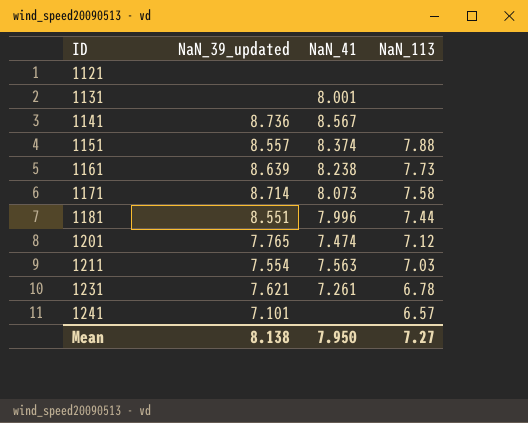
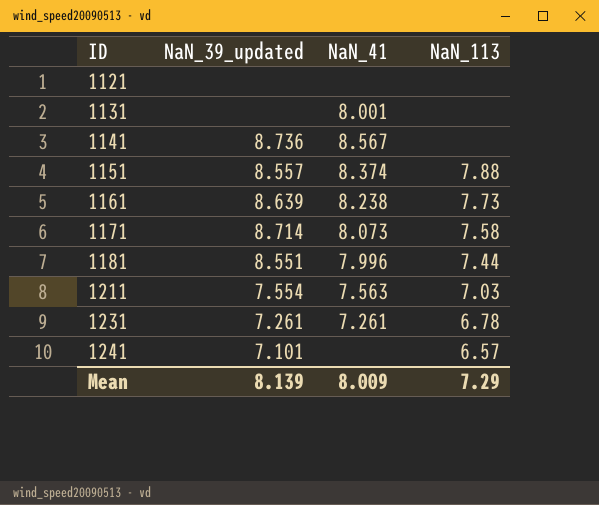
row 1201: 7.765 | 7.474 | 7.12 -> none
1231 | NaN_39_updated: 7.621 -> 7.261
Mean | NaN_39_updated: 8.138 -> 8.139
Mean | NaN_41: 7.950 -> 8.009
Mean | NaN_113: 7.27 -> 7.29

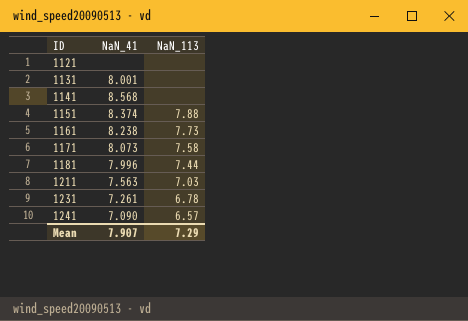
column NaN_39_updated | position: 2 -> none
1141 | NaN_41: 8.567 -> 8.568
1241 | NaN_41: none -> 7.090
Mean | NaN_41: 8.009 -> 7.907

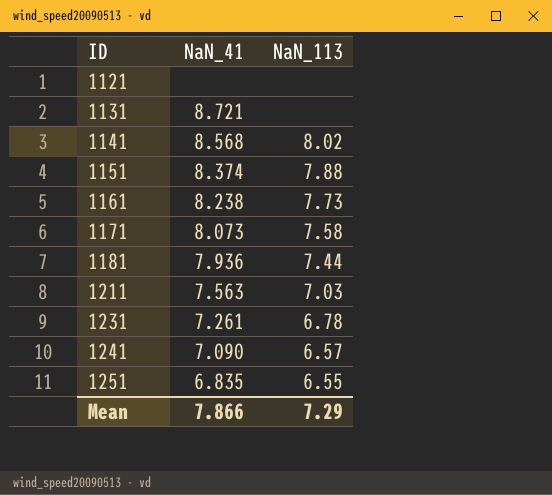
1131 | NaN_41: 8.001 -> 8.721
1141 | NaN_113: none -> 8.02
1181 | NaN_41: 7.996 -> 7.936
row 1251: none -> 6.835 | 6.55
Mean | NaN_41: 7.907 -> 7.866

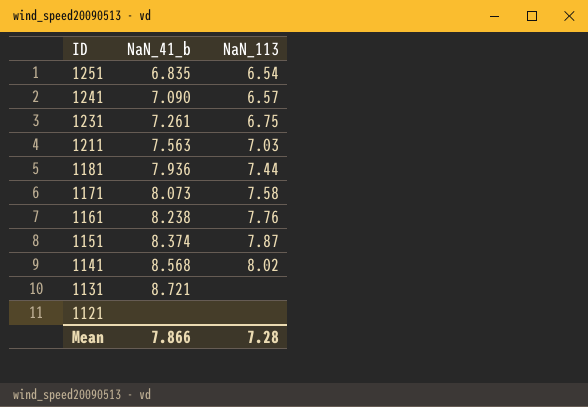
row order: ID ascending -> ID descending
column name: NaN_41 -> NaN_41_b
1251 | NaN_113: 6.55 -> 6.54
1231 | NaN_113: 6.78 -> 6.75
1161 | NaN_113: 7.73 -> 7.76
1151 | NaN_113: 7.88 -> 7.87
Mean | NaN_113: 7.29 -> 7.28

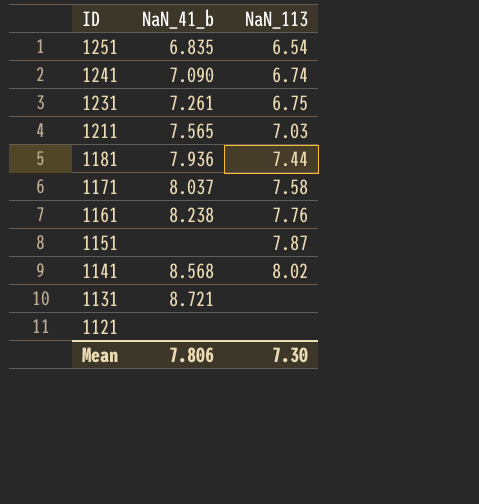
1241 | NaN_113: 6.57 -> 6.74
1211 | NaN_41_b: 7.563 -> 7.565
1171 | NaN_41_b: 8.073 -> 8.037
1151 | NaN_41_b: 8.374 -> none
Mean | NaN_41_b: 7.866 -> 7.806
Mean | NaN_113: 7.28 -> 7.30

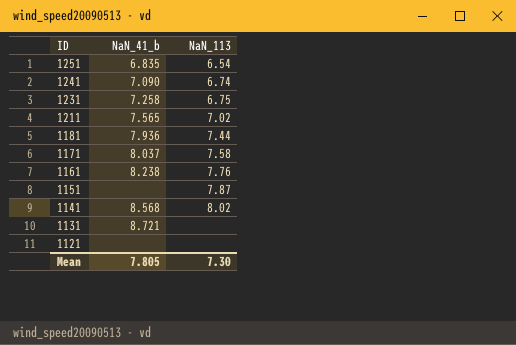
1231 | NaN_41_b: 7.261 -> 7.258
1211 | NaN_113: 7.03 -> 7.02
Mean | NaN_41_b: 7.806 -> 7.805

